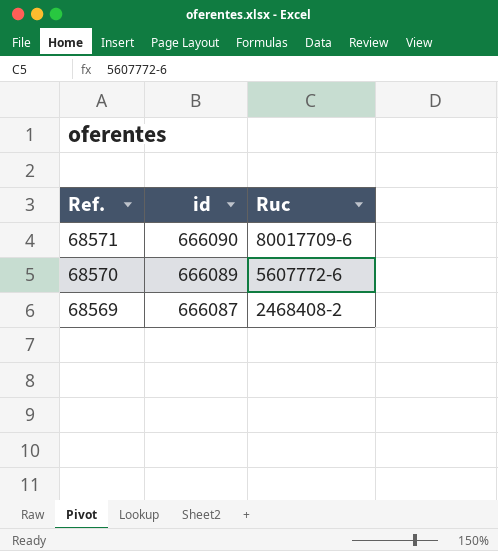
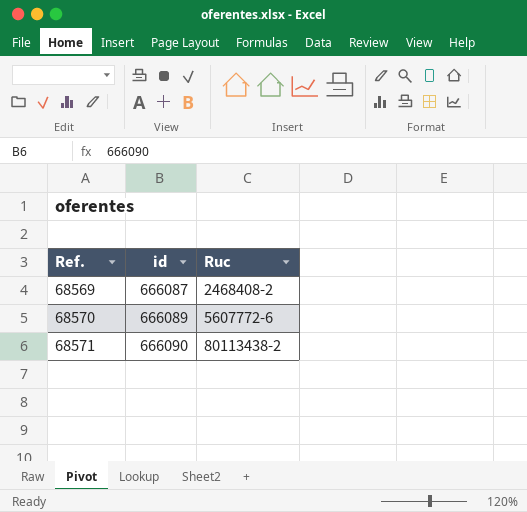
row order: Ref. descending -> Ref. ascending
68571 | Ruc: 80017709-6 -> 80113438-2

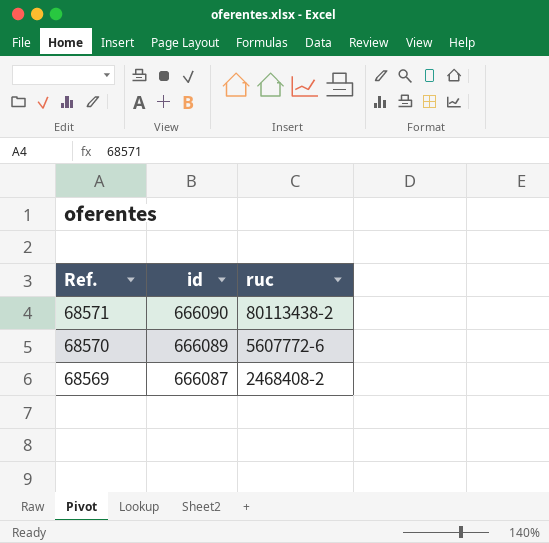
row order: Ref. ascending -> Ref. descending
column name: Ruc -> ruc

